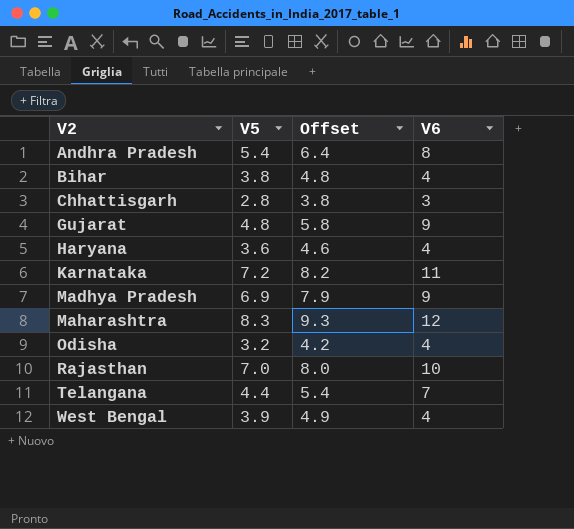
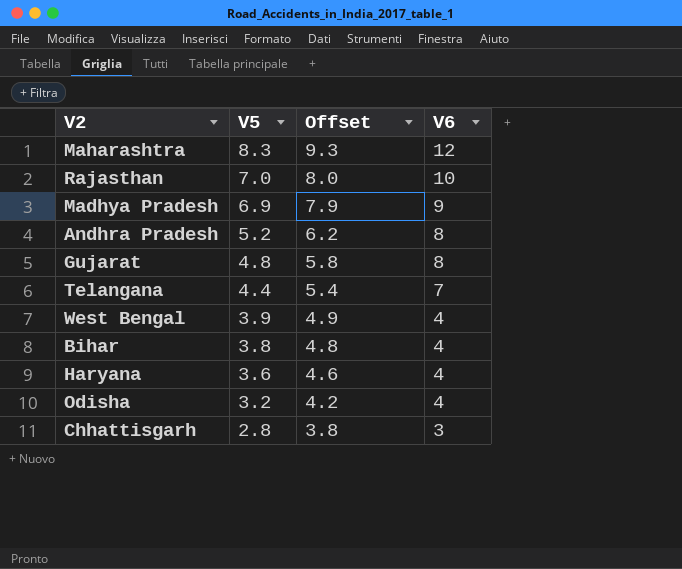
row order: V2 ascending -> V5 descending
row Karnataka: 7.2 | 8.2 | 11 -> none
Andhra Pradesh | V5: 5.4 -> 5.2
Andhra Pradesh | Offset: 6.4 -> 6.2
Gujarat | V6: 9 -> 8

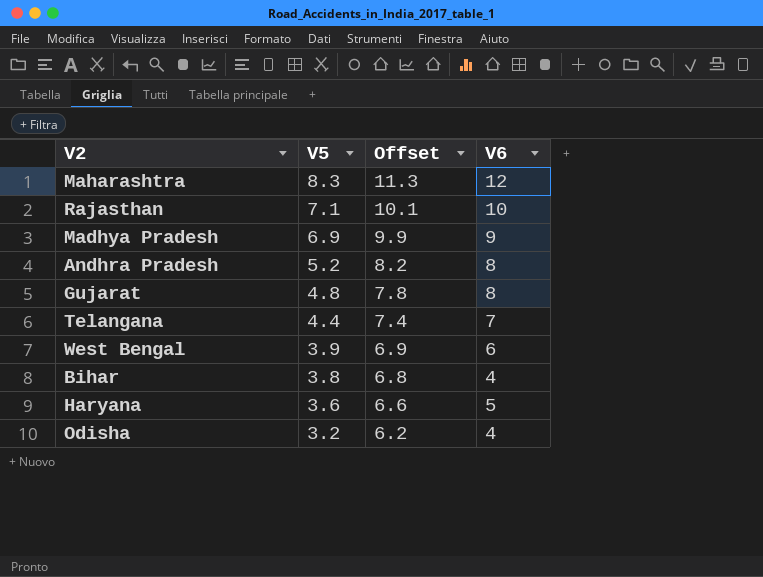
column Offset | formula: [V5] + 1 -> [V5] + 3
row Chhattisgarh: 2.8 | 3.8 | 3 -> none
Rajasthan | V5: 7.0 -> 7.1
West Bengal | V6: 4 -> 6
Haryana | V6: 4 -> 5

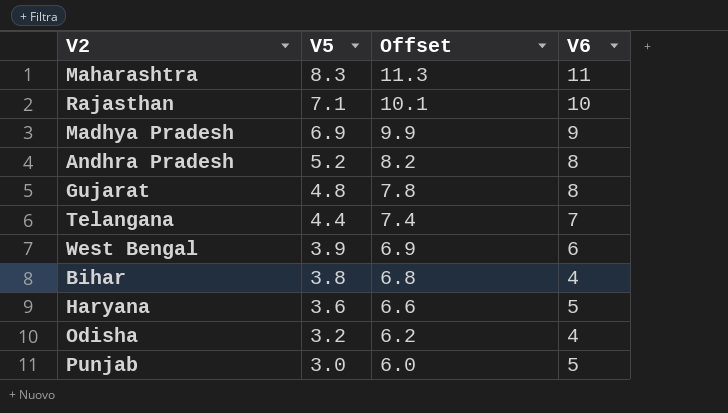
Maharashtra | V6: 12 -> 11
row Punjab: none -> 3.0 | 6.0 | 5

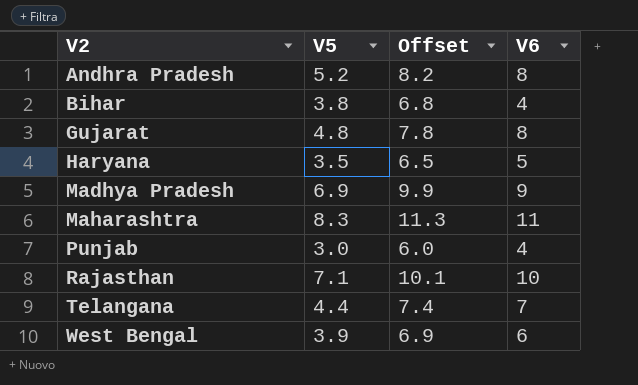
row order: V5 descending -> V2 ascending
row Odisha: 3.2 | 6.2 | 4 -> none
Haryana | V5: 3.6 -> 3.5
Haryana | Offset: 6.6 -> 6.5
Punjab | V6: 5 -> 4

